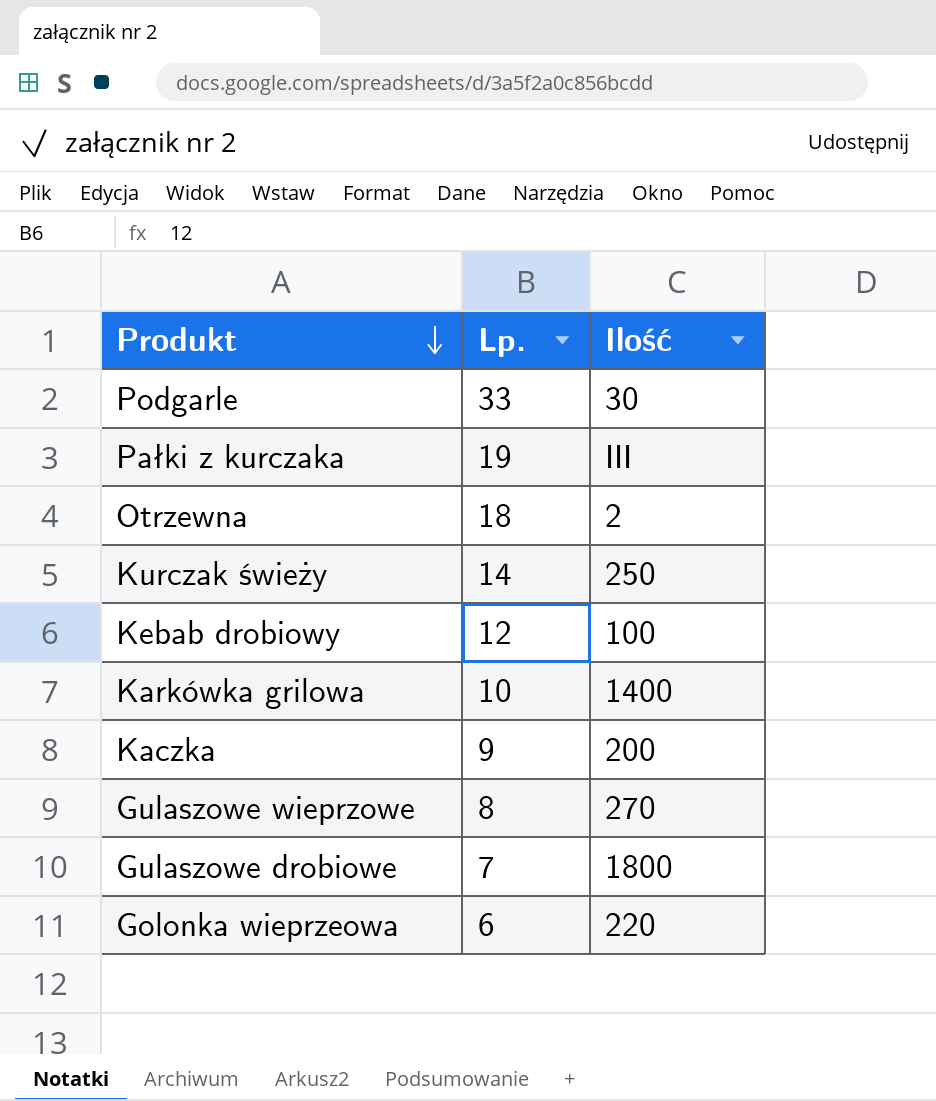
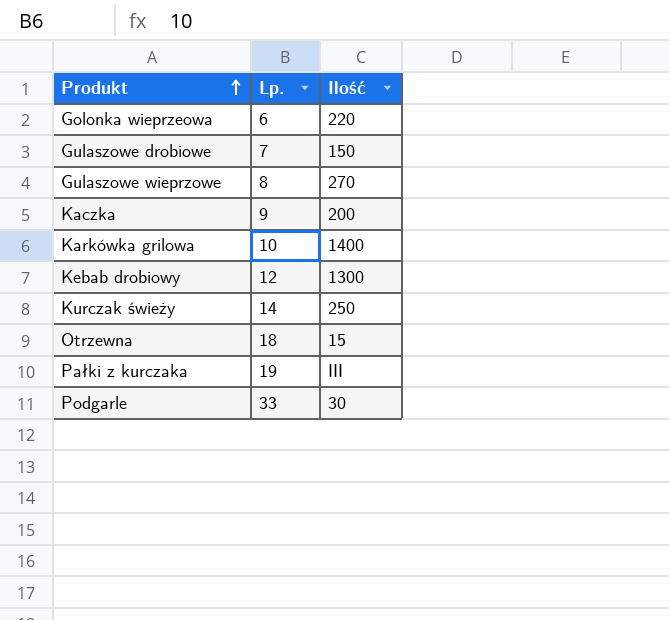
row order: Produkt descending -> Produkt ascending
Gulaszowe drobiowe | Ilość: 1800 -> 150
Kebab drobiowy | Ilość: 100 -> 1300
Otrzewna | Ilość: 2 -> 15

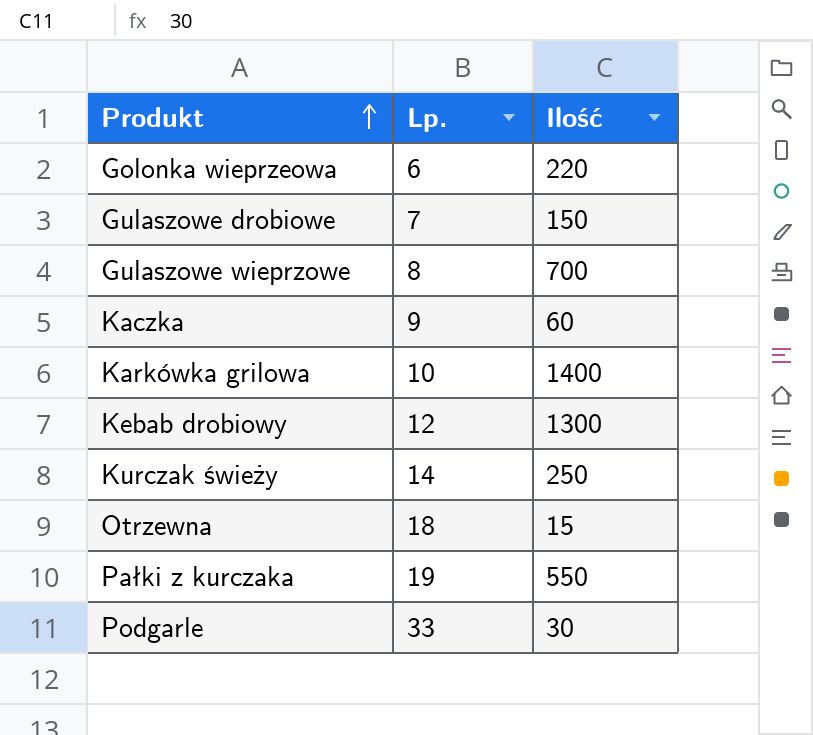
Gulaszowe wieprzowe | Ilość: 270 -> 700
Kaczka | Ilość: 200 -> 60
Pałki z kurczaka | Ilość: III -> 550

